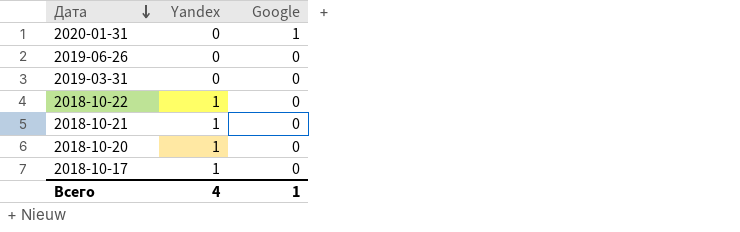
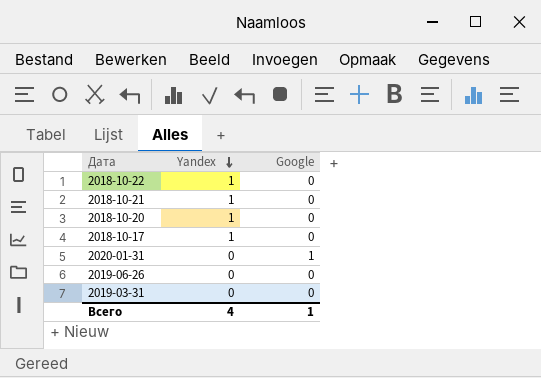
row order: Дата descending -> Yandex descending

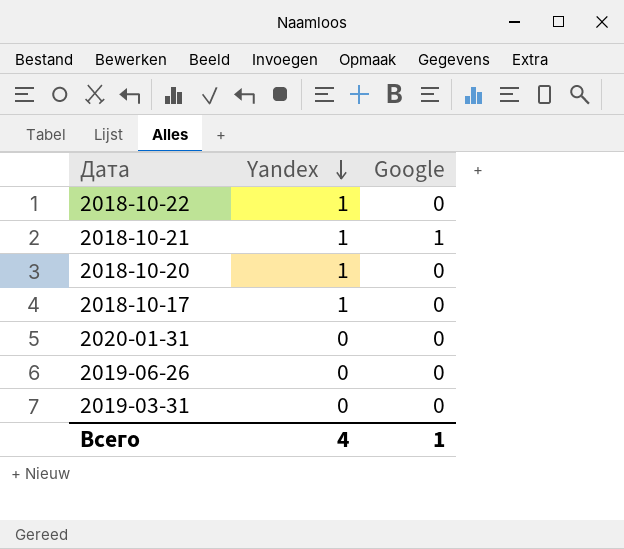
2018-10-21 | Google: 0 -> 1
2020-01-31 | Google: 1 -> 0

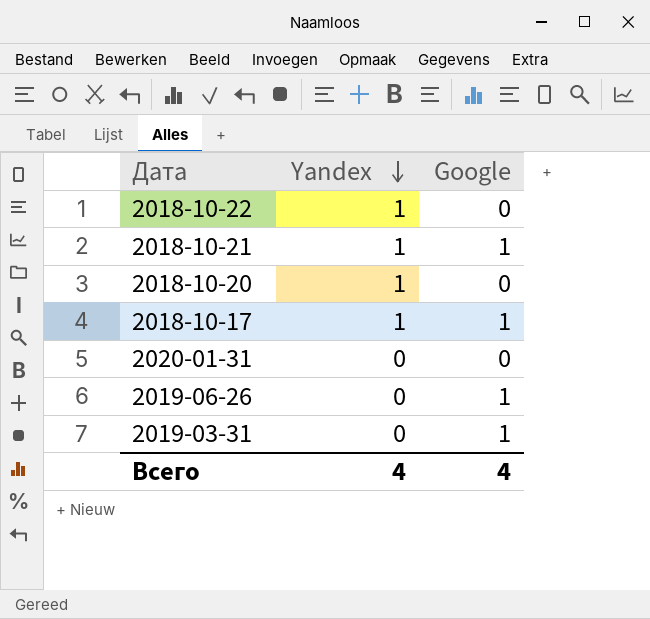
2018-10-17 | Google: 0 -> 1
2019-06-26 | Google: 0 -> 1
2019-03-31 | Google: 0 -> 1
Всего | Google: 1 -> 4

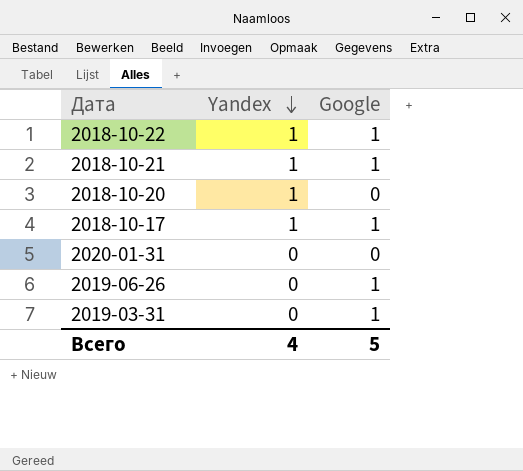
2018-10-22 | Google: 0 -> 1
Всего | Google: 4 -> 5

